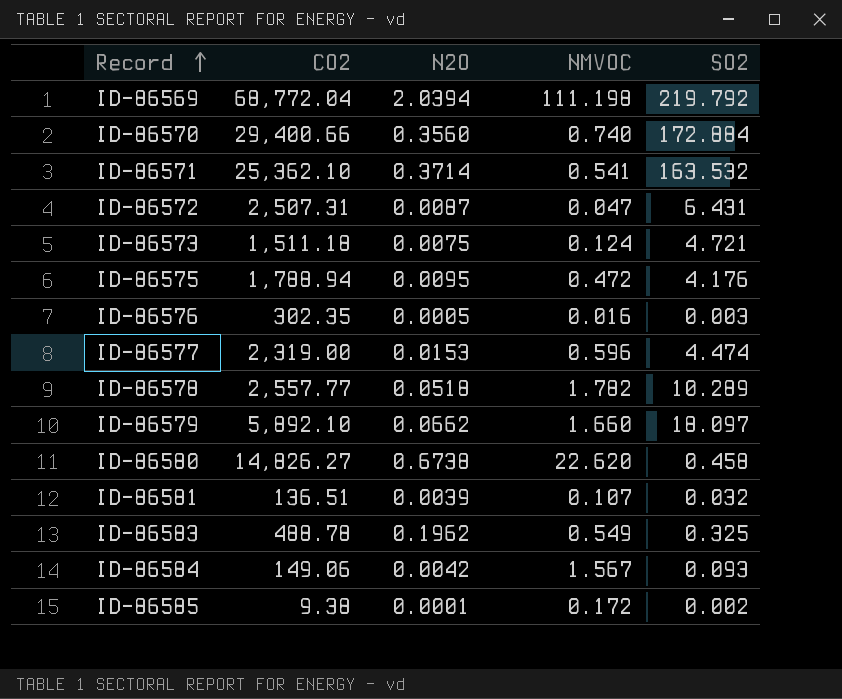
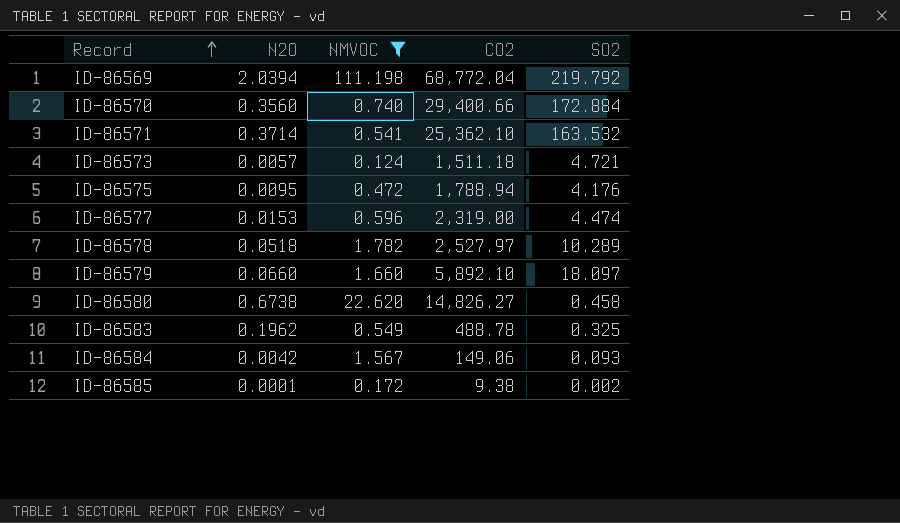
filter: none -> NMVOC >= 0.124
column CO2 | position: 2 -> 4
ID-86573 | N2O: 0.0075 -> 0.0057
ID-86578 | CO2: 2,557.77 -> 2,527.97
ID-86579 | N2O: 0.0662 -> 0.0660

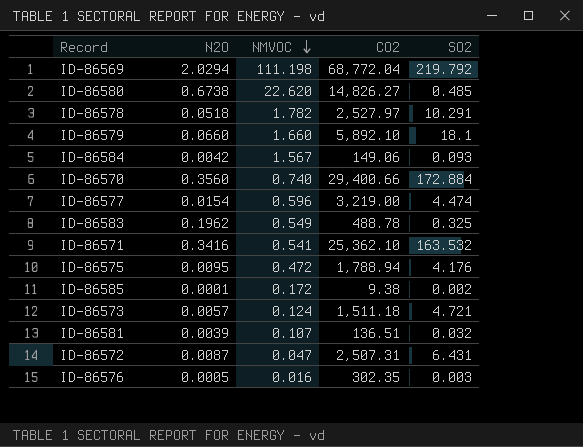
filter: NMVOC >= 0.124 -> none
row order: Record ascending -> NMVOC descending
ID-86569 | N2O: 2.0394 -> 2.0294
ID-86580 | SO2: 0.458 -> 0.485
ID-86578 | SO2: 10.289 -> 10.291
ID-86579 | SO2: 18.097 -> 18.1
ID-86577 | N2O: 0.0153 -> 0.0154
ID-86577 | CO2: 2,319.00 -> 3,219.00
ID-86571 | N2O: 0.3714 -> 0.3416

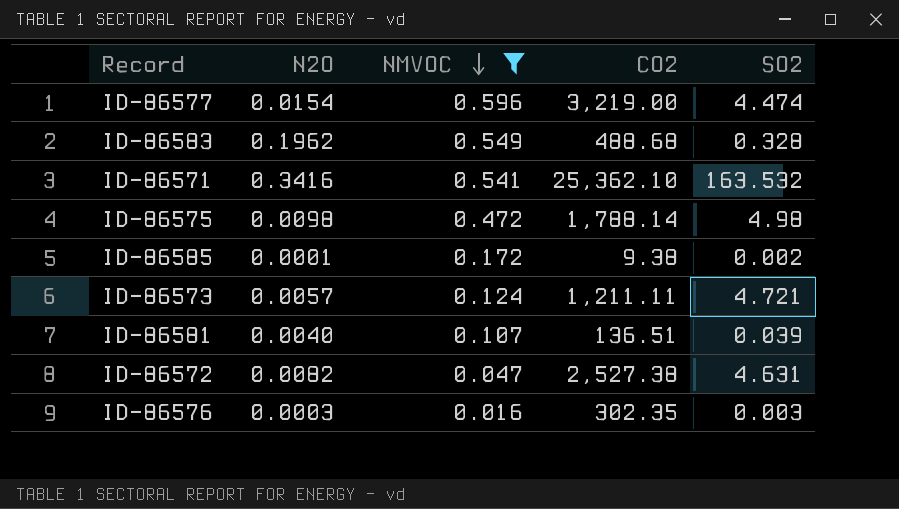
filter: none -> NMVOC <= 0.596
ID-86583 | CO2: 488.78 -> 488.68
ID-86583 | SO2: 0.325 -> 0.328
ID-86575 | N2O: 0.0095 -> 0.0098
ID-86575 | CO2: 1,788.94 -> 1,788.14
ID-86575 | SO2: 4.176 -> 4.98
ID-86573 | CO2: 1,511.18 -> 1,211.11
ID-86581 | N2O: 0.0039 -> 0.0040
ID-86581 | SO2: 0.032 -> 0.039
ID-86572 | N2O: 0.0087 -> 0.0082
ID-86572 | CO2: 2,507.31 -> 2,527.38
ID-86572 | SO2: 6.431 -> 4.631
ID-86576 | N2O: 0.0005 -> 0.0003

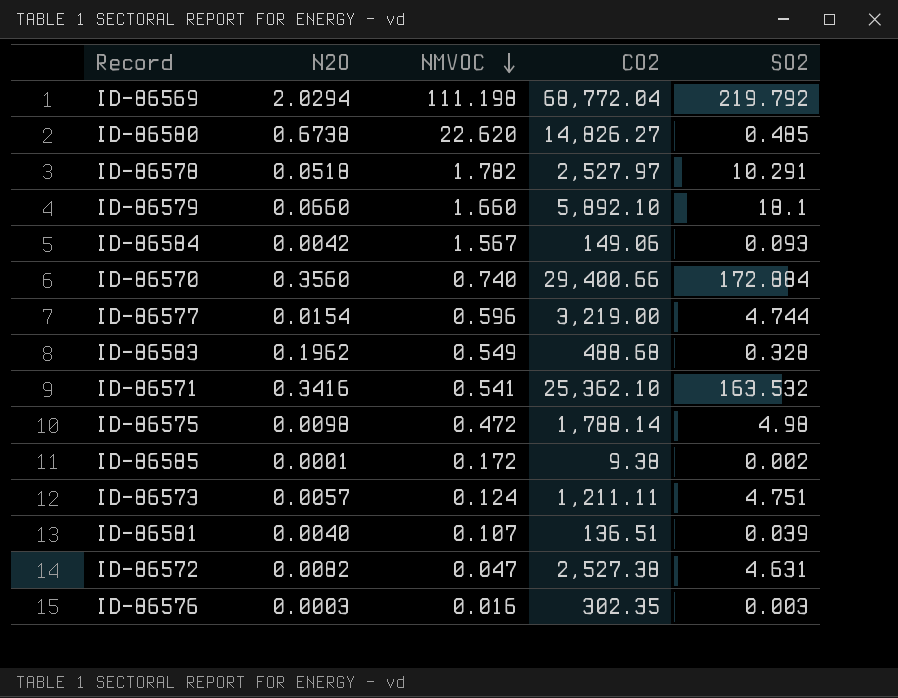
filter: NMVOC <= 0.596 -> none
ID-86577 | SO2: 4.474 -> 4.744
ID-86573 | SO2: 4.721 -> 4.751

